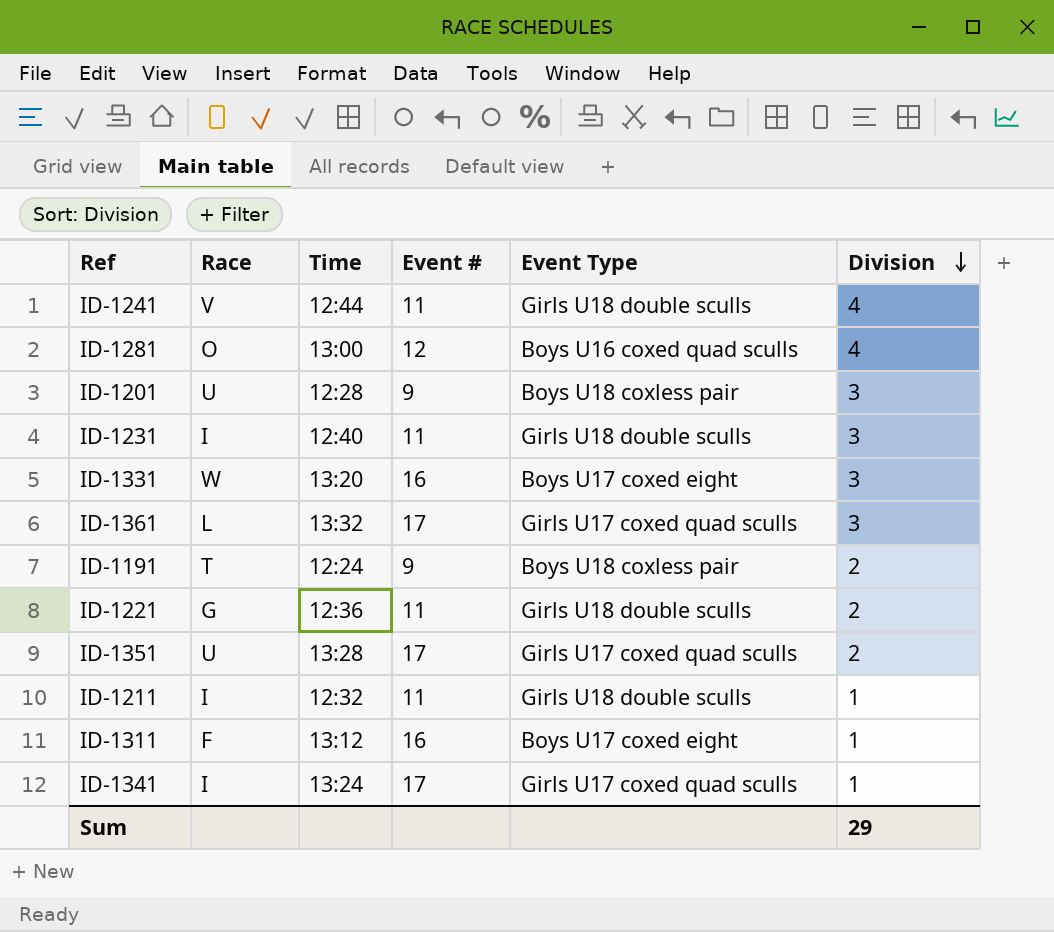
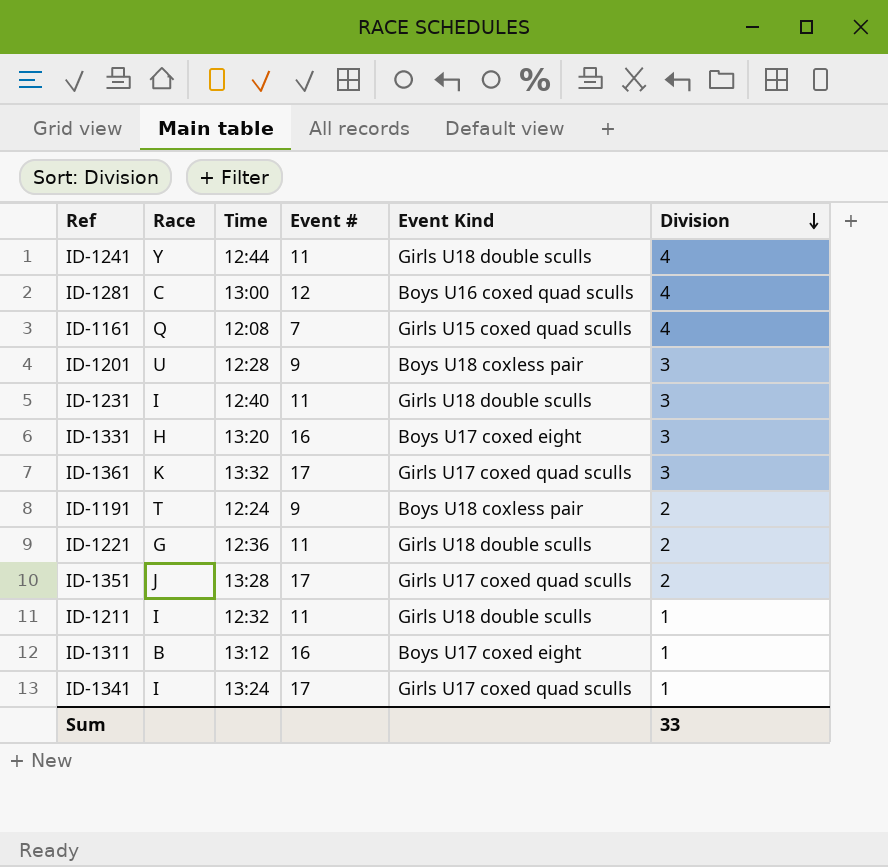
column name: Event Type -> Event Kind
ID-1241 | Race: V -> Y
ID-1281 | Race: O -> C
row ID-1161: none -> Q | 12:08 | 7 | Girls U15 coxed quad sculls | 4
ID-1331 | Race: W -> H
ID-1361 | Race: L -> K
ID-1351 | Race: U -> J
ID-1311 | Race: F -> B
Sum | Division: 29 -> 33

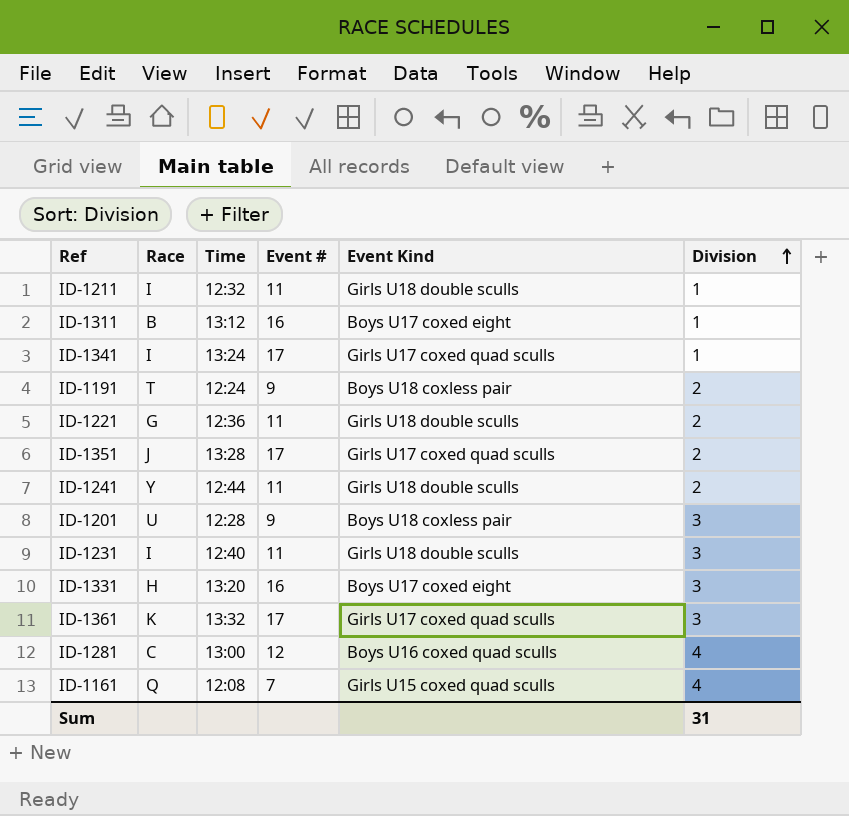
row order: Division descending -> Division ascending
ID-1241 | Division: 4 -> 2
Sum | Division: 33 -> 31

